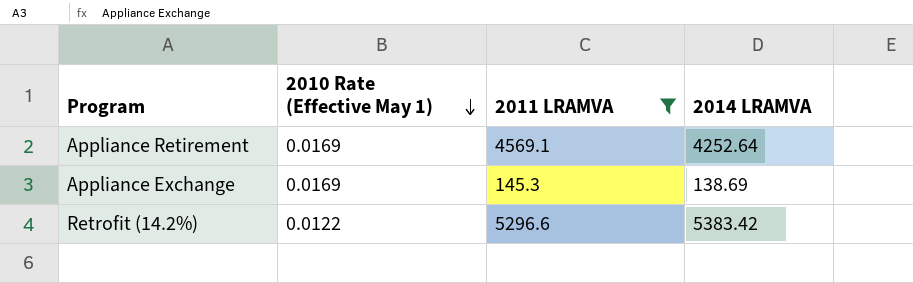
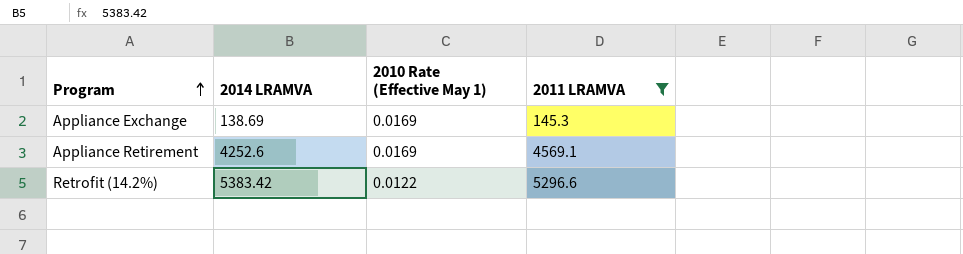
row order: 2010 Rate (Effective May 1) descending -> Program ascending
column 2014 LRAMVA | position: 4 -> 2
Appliance Retirement | 2014 LRAMVA: 4252.64 -> 4252.6

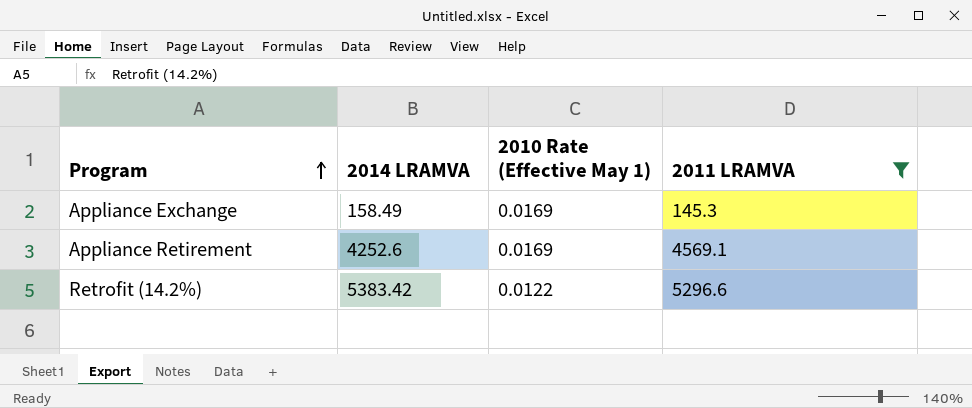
Appliance Exchange | 2014 LRAMVA: 138.69 -> 158.49

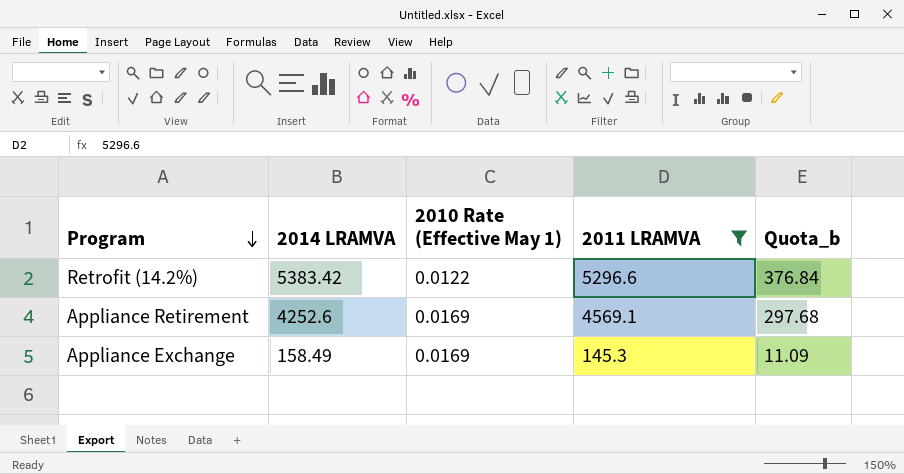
row order: Program ascending -> Program descending
column Quota_b | formula: none -> [2014 LRAMVA] * 0.07

